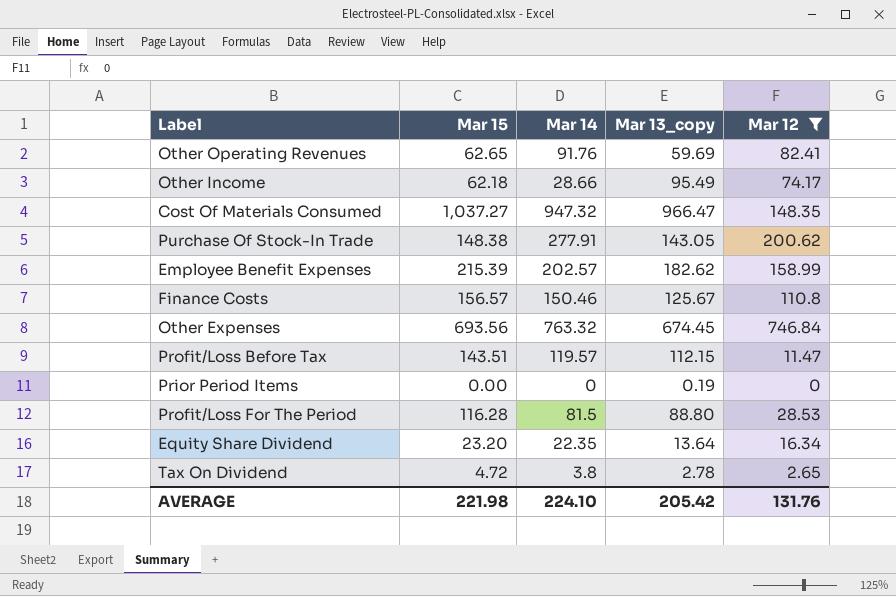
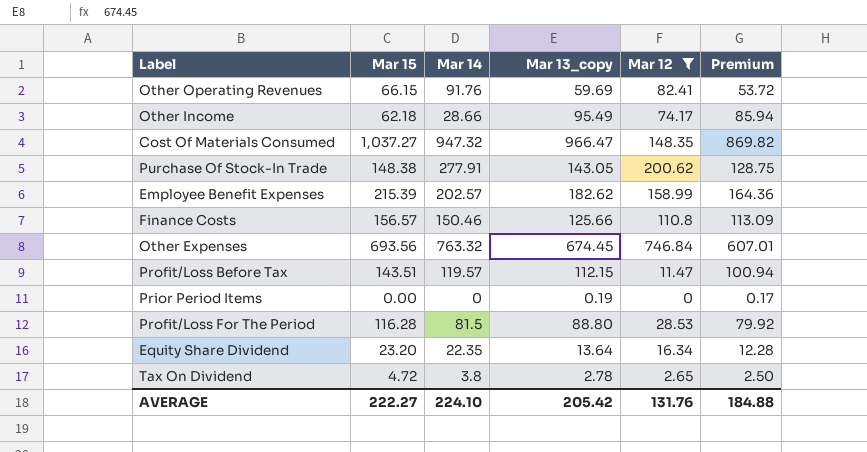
column Premium | formula: none -> [Mar 13_copy] * 0.9
Other Operating Revenues | Mar 15: 62.65 -> 66.15
Finance Costs | Mar 13_copy: 125.67 -> 125.66
AVERAGE | Mar 15: 221.98 -> 222.27

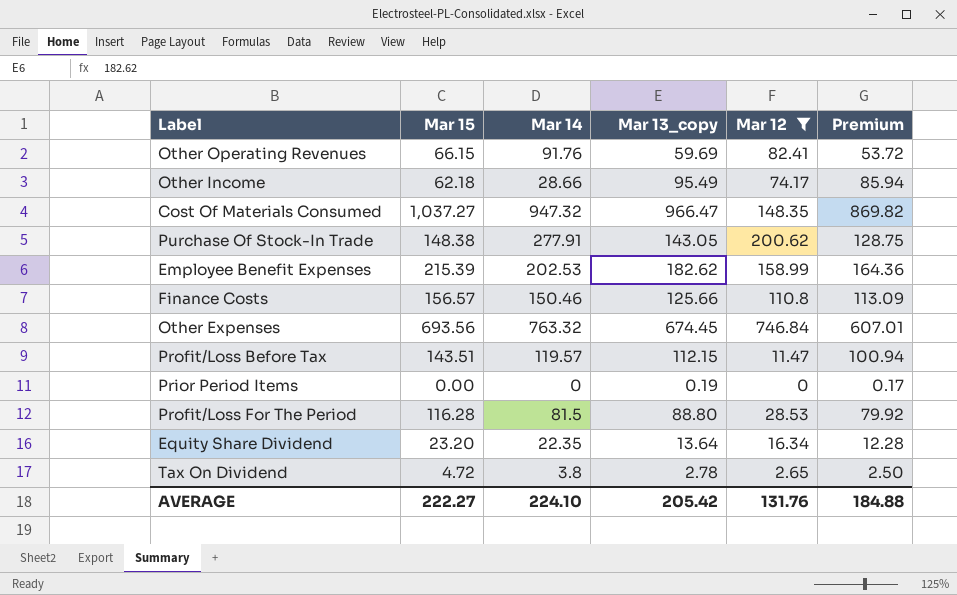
Employee Benefit Expenses | Mar 14: 202.57 -> 202.53

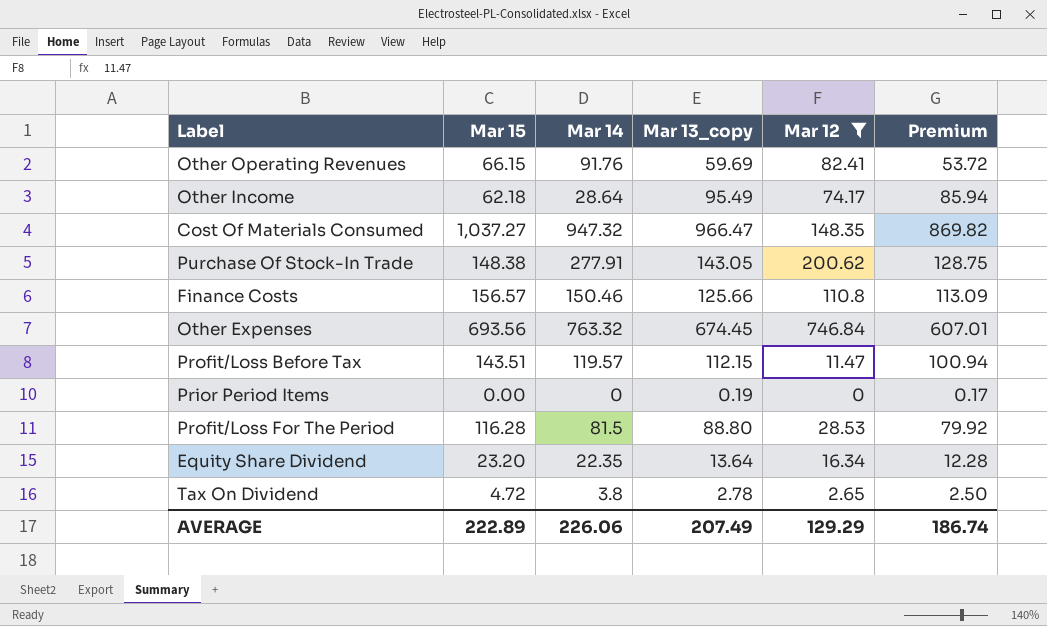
row Employee Benefit Expenses: 215.39 | 202.53 | 182.62 | 158.99 | 164.36 -> none
Other Income | Mar 14: 28.66 -> 28.64
AVERAGE | Mar 15: 222.27 -> 222.89
AVERAGE | Mar 14: 224.10 -> 226.06
AVERAGE | Mar 13_copy: 205.42 -> 207.49
AVERAGE | Mar 12: 131.76 -> 129.29
AVERAGE | Premium: 184.88 -> 186.74

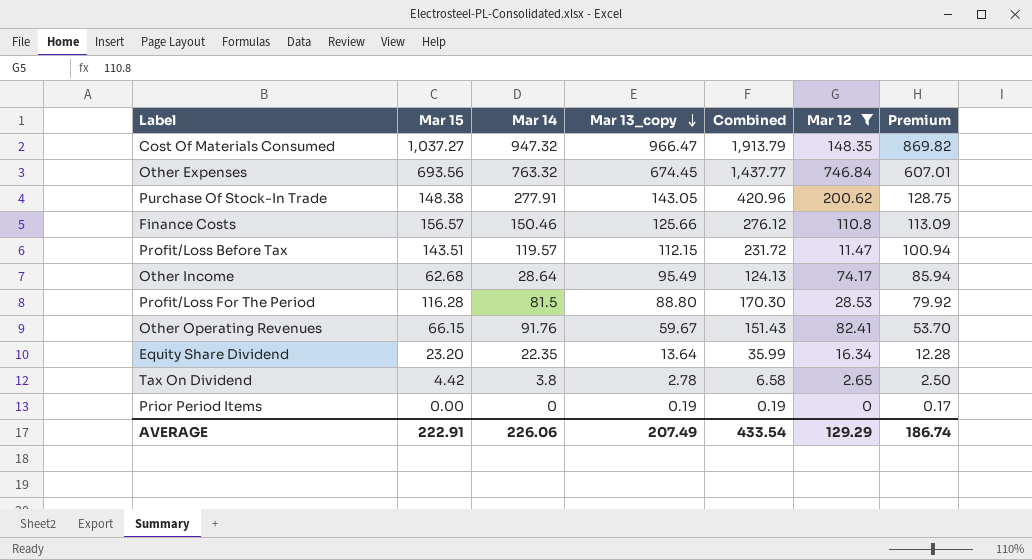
row order: none -> Mar 13_copy descending
column Combined | formula: none -> [Mar 14] + [Mar 13_copy]
Other Income | Mar 15: 62.18 -> 62.68
Other Operating Revenues | Mar 13_copy: 59.69 -> 59.67
Other Operating Revenues | Premium: 53.72 -> 53.70
Tax On Dividend | Mar 15: 4.72 -> 4.42
AVERAGE | Mar 15: 222.89 -> 222.91

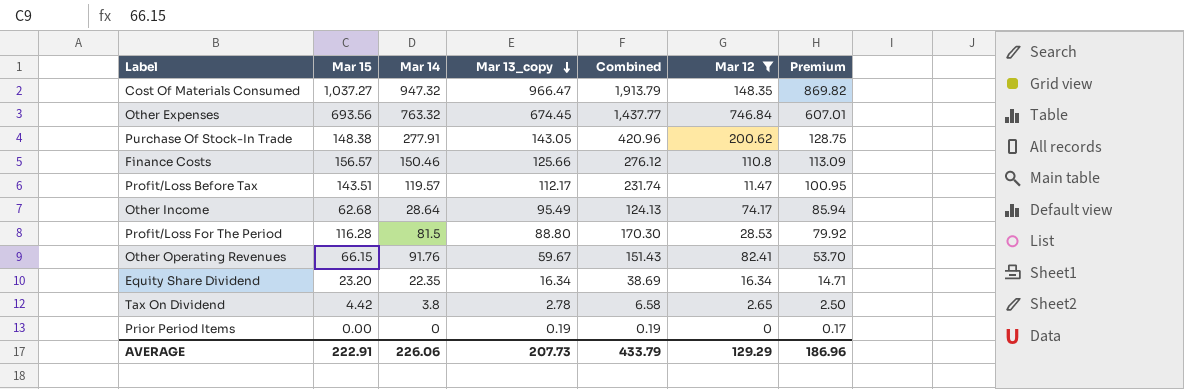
Profit/Loss Before Tax | Mar 13_copy: 112.15 -> 112.17
Profit/Loss Before Tax | Combined: 231.72 -> 231.74
Profit/Loss Before Tax | Premium: 100.94 -> 100.95
Equity Share Dividend | Mar 13_copy: 13.64 -> 16.34
Equity Share Dividend | Combined: 35.99 -> 38.69
Equity Share Dividend | Premium: 12.28 -> 14.71
AVERAGE | Mar 13_copy: 207.49 -> 207.73
AVERAGE | Combined: 433.54 -> 433.79
AVERAGE | Premium: 186.74 -> 186.96

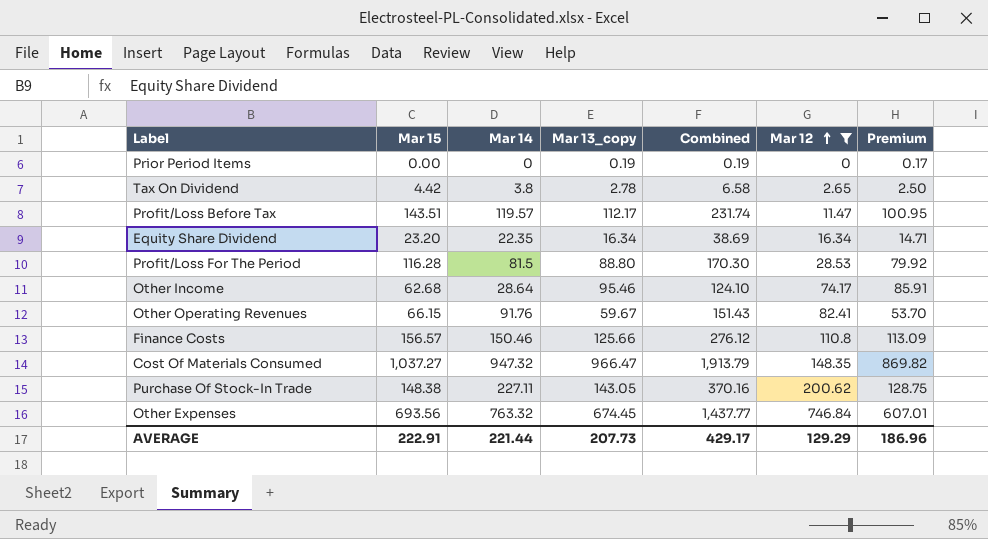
row order: Mar 13_copy descending -> Mar 12 ascending
Other Income | Mar 13_copy: 95.49 -> 95.46
Other Income | Combined: 124.13 -> 124.10
Other Income | Premium: 85.94 -> 85.91
Purchase Of Stock-In Trade | Mar 14: 277.91 -> 227.11
Purchase Of Stock-In Trade | Combined: 420.96 -> 370.16
AVERAGE | Mar 14: 226.06 -> 221.44
AVERAGE | Combined: 433.79 -> 429.17

